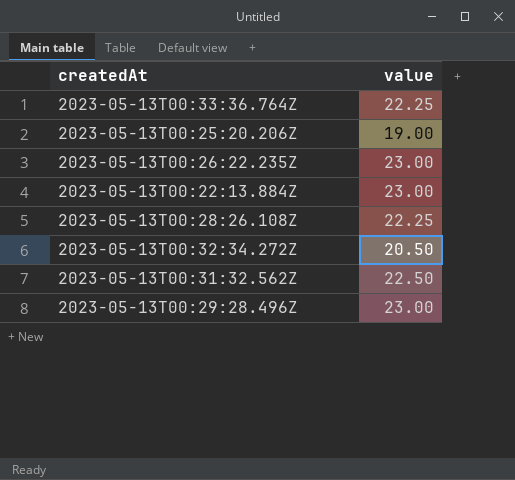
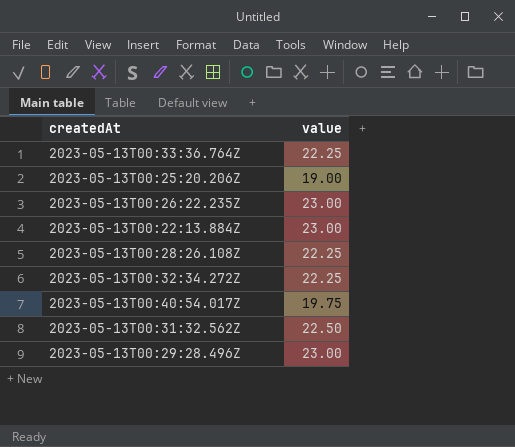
2023-05-13T00:32:34.272Z | value: 20.50 -> 22.25
row 2023-05-13T00:40:54.017Z: none -> 19.75

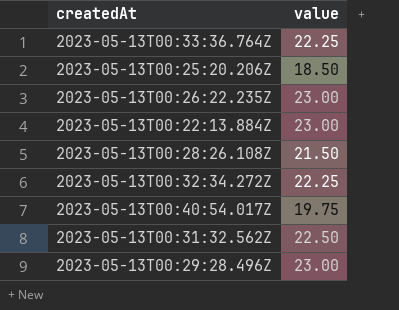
2023-05-13T00:25:20.206Z | value: 19.00 -> 18.50
2023-05-13T00:28:26.108Z | value: 22.25 -> 21.50

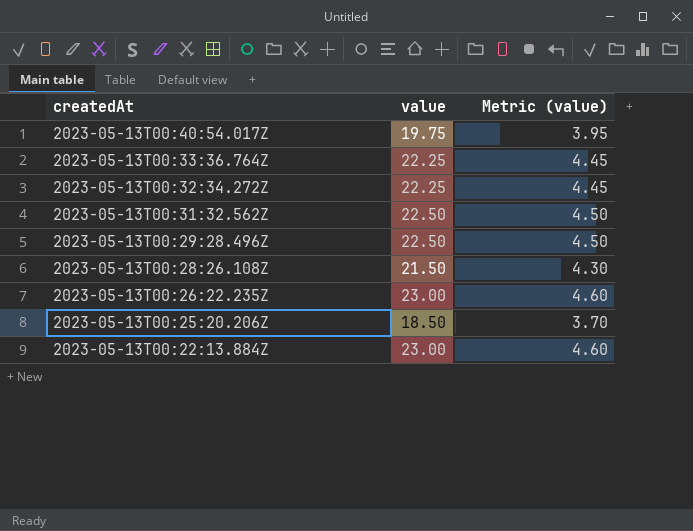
row order: none -> createdAt descending
column Metric (value) | formula: none -> [value] * 0.2
2023-05-13T00:29:28.496Z | value: 23.00 -> 22.50

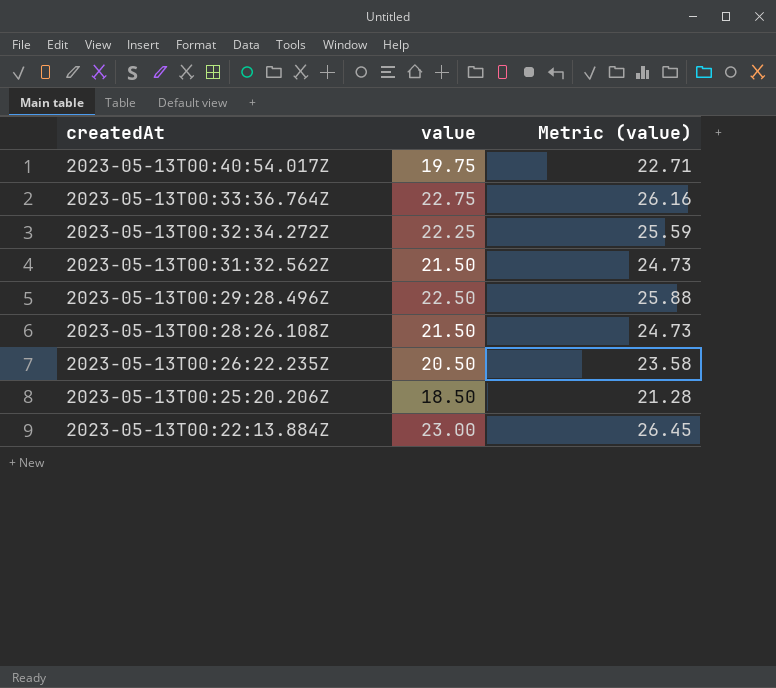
column Metric (value) | formula: [value] * 0.2 -> [value] * 1.15
2023-05-13T00:33:36.764Z | value: 22.25 -> 22.75
2023-05-13T00:31:32.562Z | value: 22.50 -> 21.50
2023-05-13T00:26:22.235Z | value: 23.00 -> 20.50

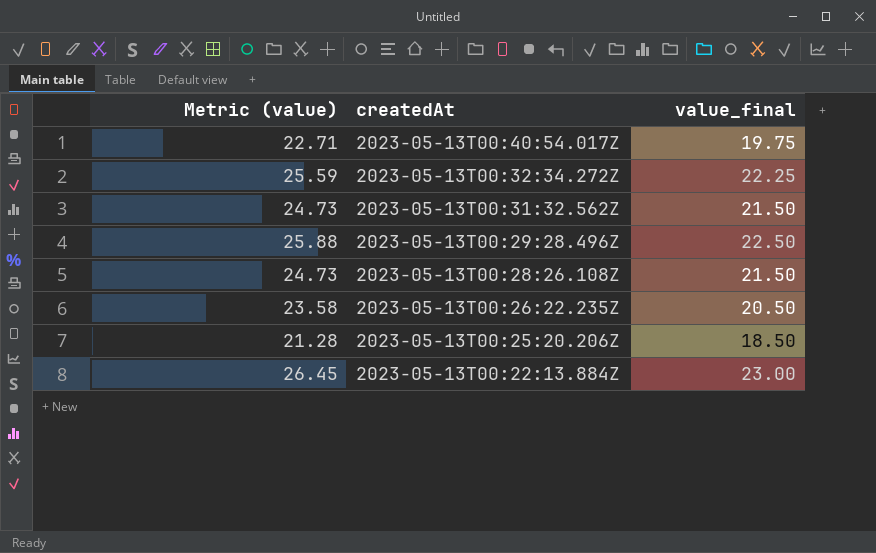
column Metric (value) | position: 3 -> 1
column name: value -> value_final
row 2023-05-13T00:33:36.764Z: 22.75 | 26.16 -> none

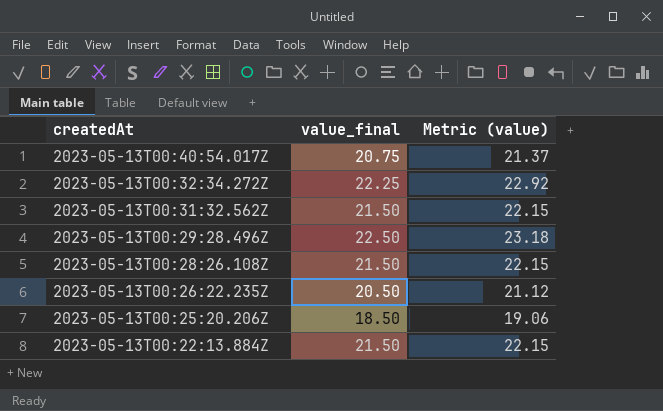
column Metric (value) | formula: [value_final] * 1.15 -> [value_final] * 1.03
column Metric (value) | position: 1 -> 3
2023-05-13T00:40:54.017Z | value_final: 19.75 -> 20.75
2023-05-13T00:22:13.884Z | value_final: 23.00 -> 21.50

